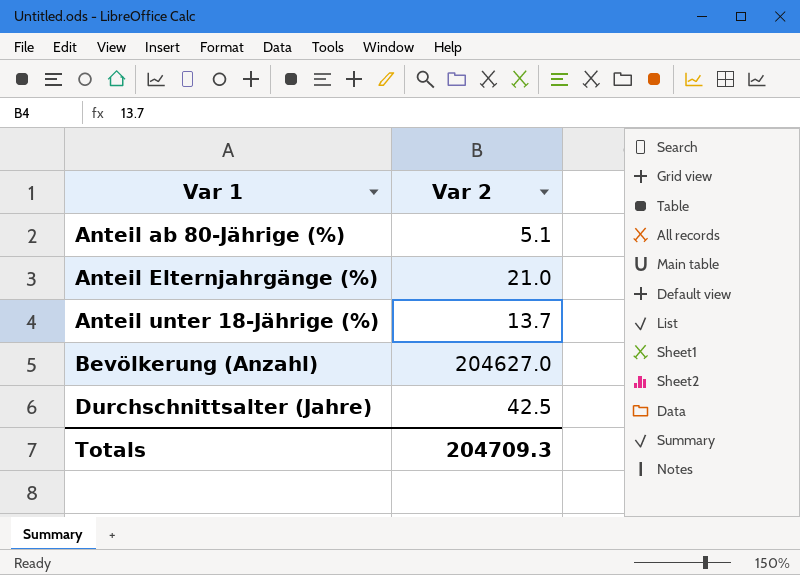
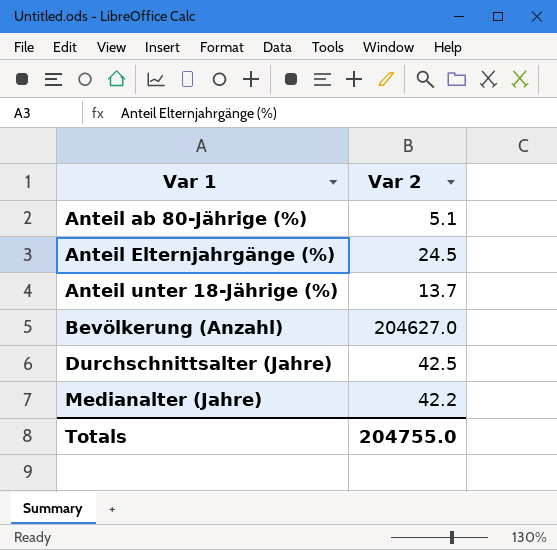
Anteil Elternjahrgänge (%) | Var 2: 21.0 -> 24.5
row Medianalter (Jahre): none -> 42.2
Totals | Var 2: 204709.3 -> 204755.0

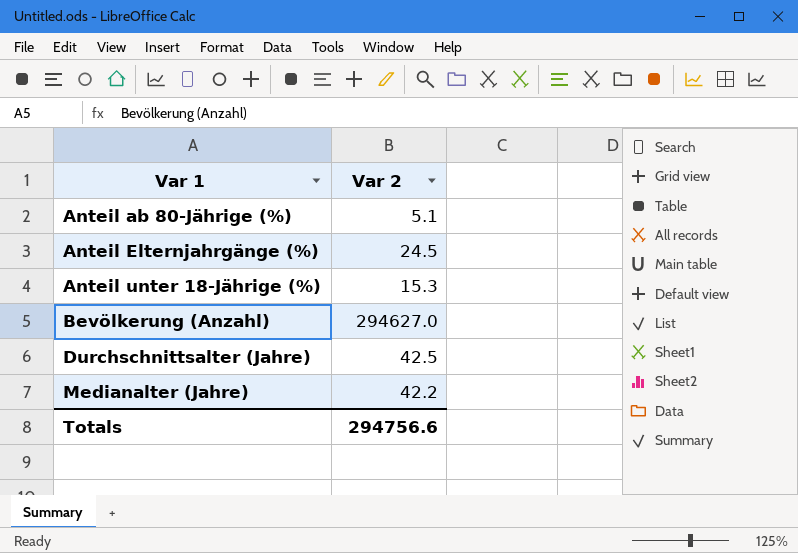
Anteil unter 18-Jährige (%) | Var 2: 13.7 -> 15.3
Bevölkerung (Anzahl) | Var 2: 204627.0 -> 294627.0
Totals | Var 2: 204755.0 -> 294756.6

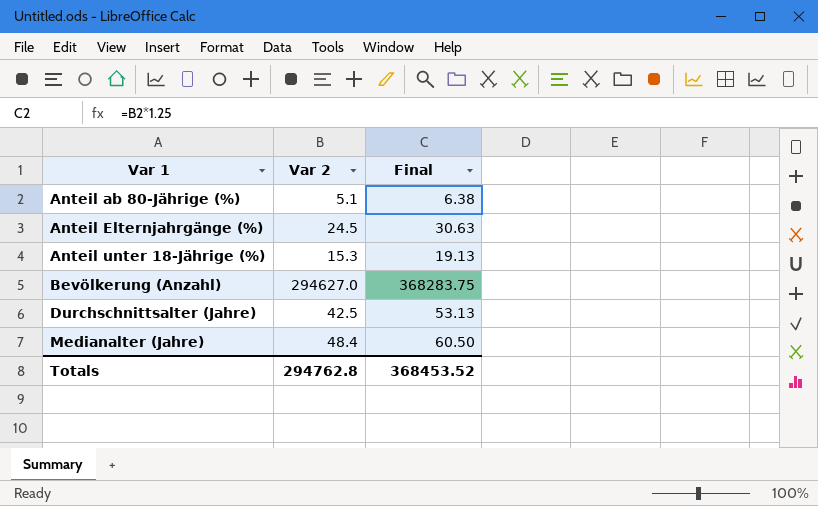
column Final | formula: none -> [Var 2] * 1.25
Medianalter (Jahre) | Var 2: 42.2 -> 48.4
Totals | Var 2: 294756.6 -> 294762.8

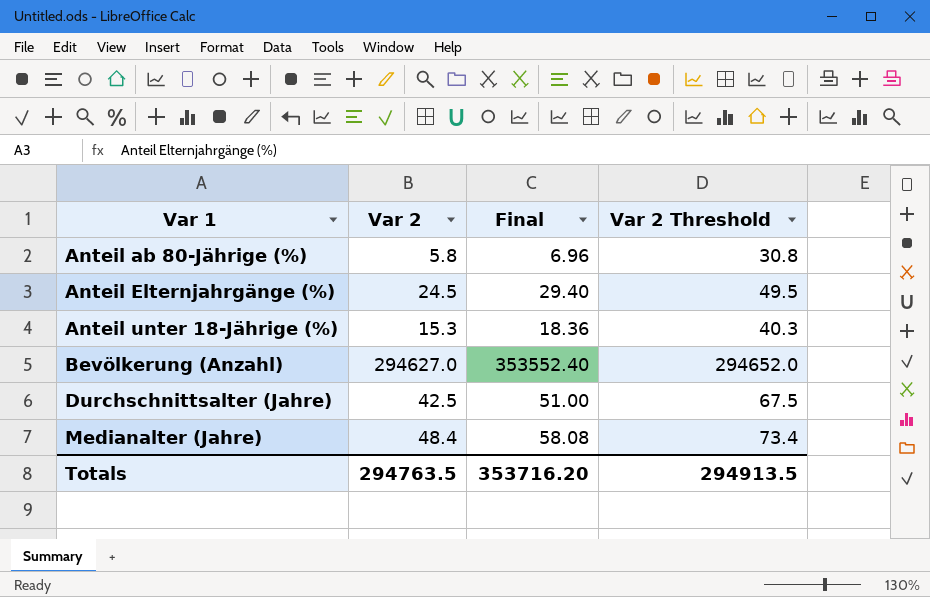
column Final | formula: [Var 2] * 1.25 -> [Var 2] * 1.2
column Var 2 Threshold | formula: none -> [Var 2] + 25
Anteil ab 80-Jährige (%) | Var 2: 5.1 -> 5.8
Totals | Var 2: 294762.8 -> 294763.5
Totals | Final: 368453.52 -> 353716.20

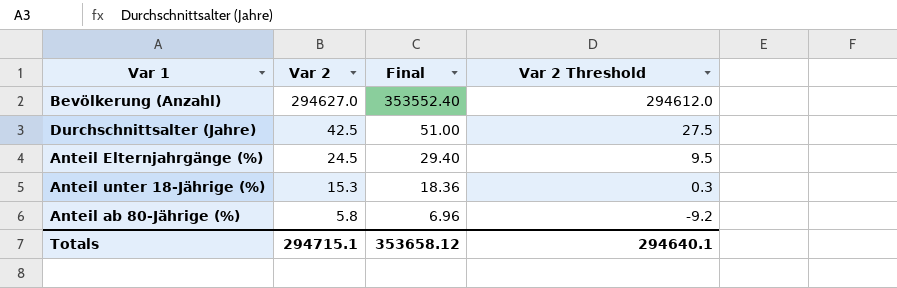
row order: Var 1 ascending -> Var 2 descending
column Var 2 Threshold | formula: [Var 2] + 25 -> [Var 2] - 15
row Medianalter (Jahre): 48.4 | 58.08 | 73.4 -> none
Totals | Var 2: 294763.5 -> 294715.1
Totals | Final: 353716.20 -> 353658.12
Totals | Var 2 Threshold: 294913.5 -> 294640.1

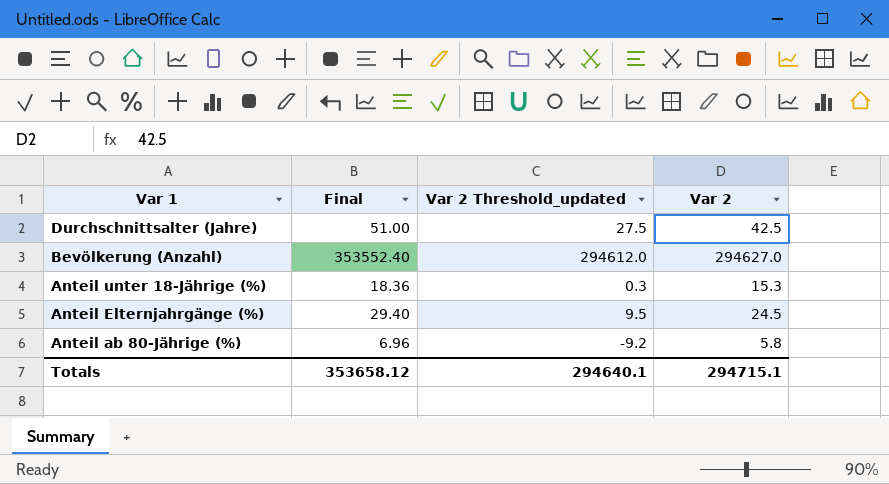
row order: Var 2 descending -> Var 1 descending
column name: Var 2 Threshold -> Var 2 Threshold_updated
column Var 2 | position: 2 -> 4

